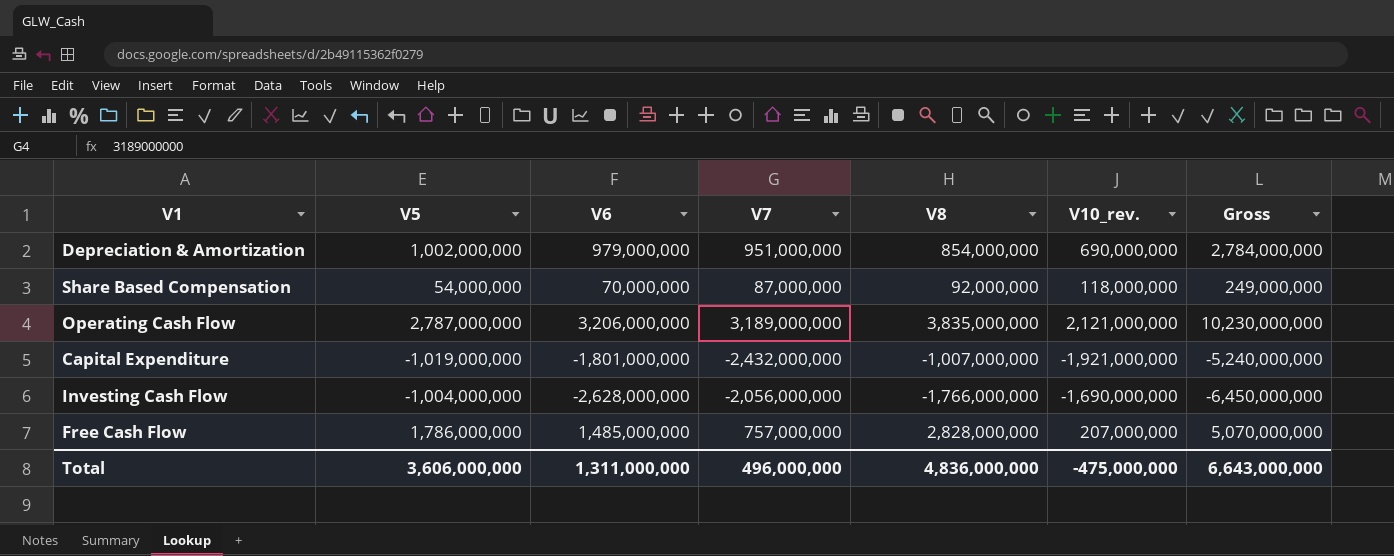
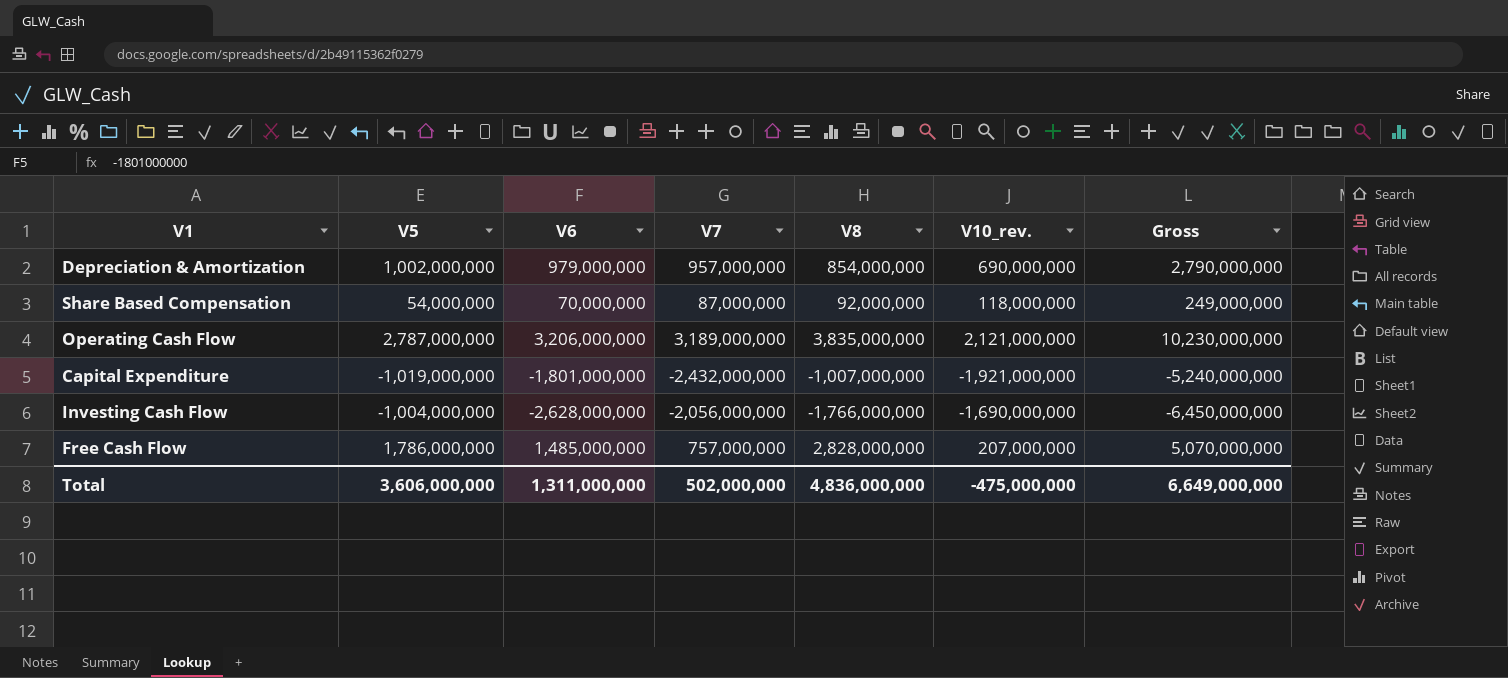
Depreciation & Amortization | V7: 951,000,000 -> 957,000,000
Depreciation & Amortization | Gross: 2,784,000,000 -> 2,790,000,000
Total | V7: 496,000,000 -> 502,000,000
Total | Gross: 6,643,000,000 -> 6,649,000,000

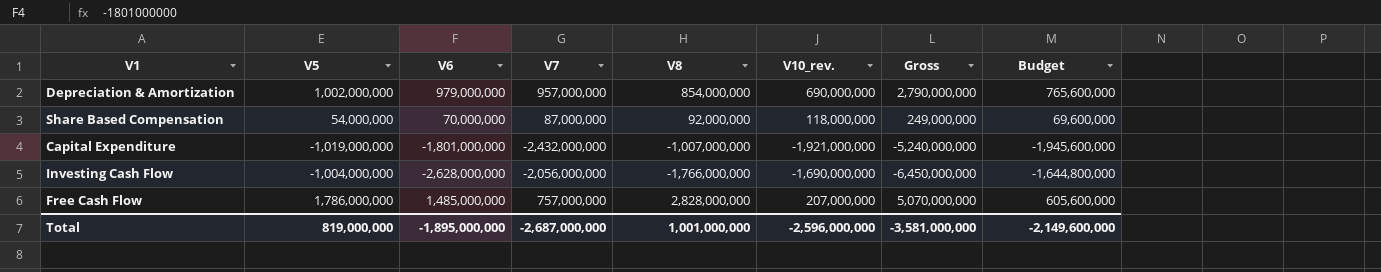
column Budget | formula: none -> [V7] * 0.8
row Operating Cash Flow: 2,787,000,000 | 3,206,000,000 | 3,189,000,000 | 3,835,000,000 | 2,121,000,000 | 10,230,000,000 -> none
Total | V5: 3,606,000,000 -> 819,000,000
Total | V6: 1,311,000,000 -> -1,895,000,000
Total | V7: 502,000,000 -> -2,687,000,000
Total | V8: 4,836,000,000 -> 1,001,000,000
Total | V10_rev.: -475,000,000 -> -2,596,000,000
Total | Gross: 6,649,000,000 -> -3,581,000,000

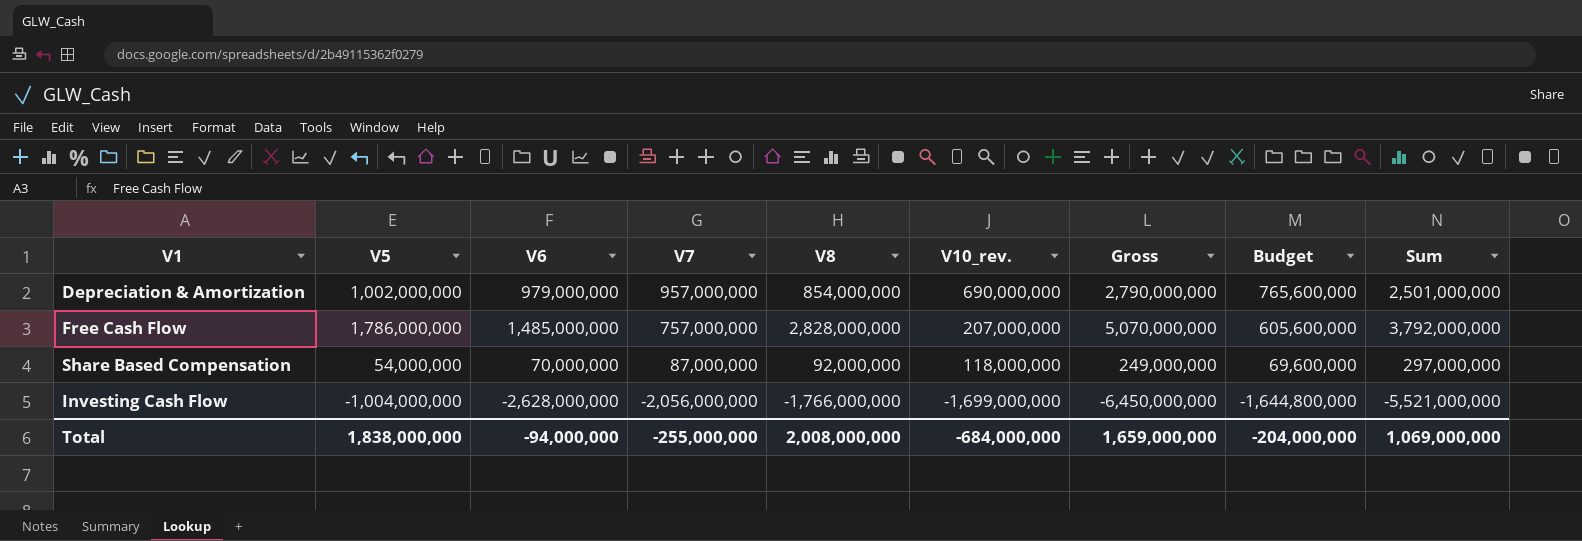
row order: none -> V7 descending
column Sum | formula: none -> [V7] + [V8] + [V10_rev.]
row Capital Expenditure: -1,019,000,000 | -1,801,000,000 | -2,432,000,000 | -1,007,000,000 | -1,921,000,000 | -5,240,000,000 | -1,945,600,000 -> none
Investing Cash Flow | V10_rev.: -1,690,000,000 -> -1,699,000,000
Total | V5: 819,000,000 -> 1,838,000,000
Total | V6: -1,895,000,000 -> -94,000,000
Total | V7: -2,687,000,000 -> -255,000,000
Total | V8: 1,001,000,000 -> 2,008,000,000
Total | V10_rev.: -2,596,000,000 -> -684,000,000
Total | Gross: -3,581,000,000 -> 1,659,000,000
Total | Budget: -2,149,600,000 -> -204,000,000

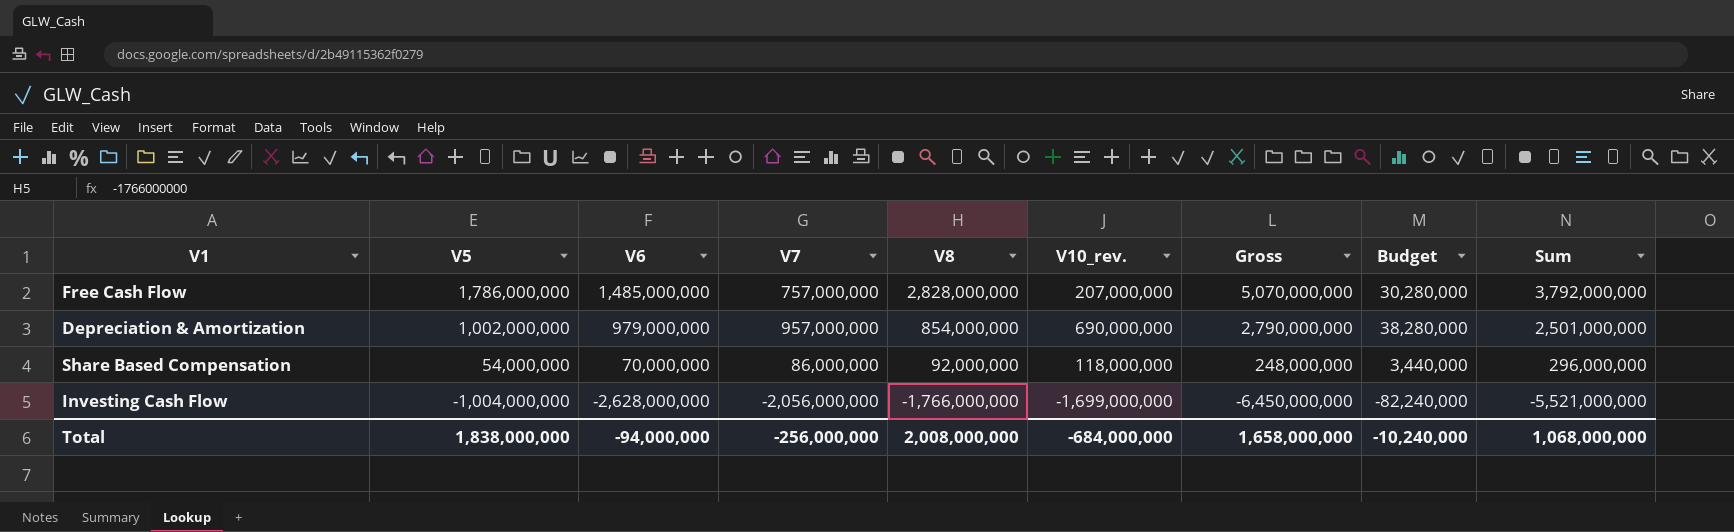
row order: V7 descending -> V5 descending
column Budget | formula: [V7] * 0.8 -> [V7] * 0.04
Share Based Compensation | V7: 87,000,000 -> 86,000,000
Share Based Compensation | Gross: 249,000,000 -> 248,000,000
Share Based Compensation | Sum: 297,000,000 -> 296,000,000
Total | V7: -255,000,000 -> -256,000,000
Total | Gross: 1,659,000,000 -> 1,658,000,000
Total | Budget: -204,000,000 -> -10,240,000
Total | Sum: 1,069,000,000 -> 1,068,000,000

